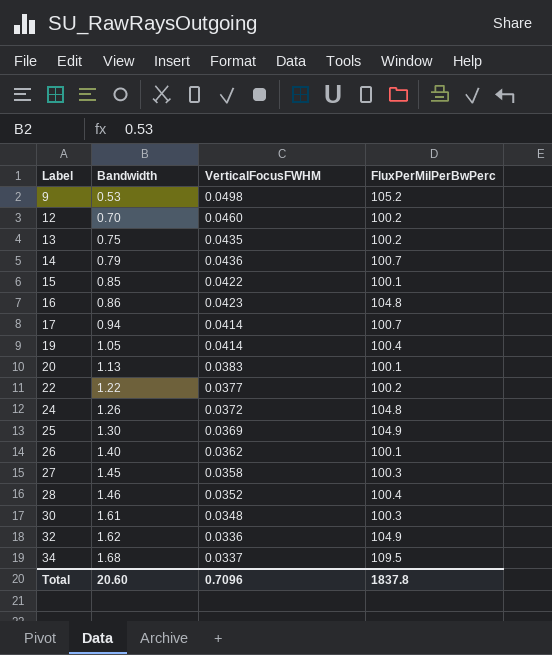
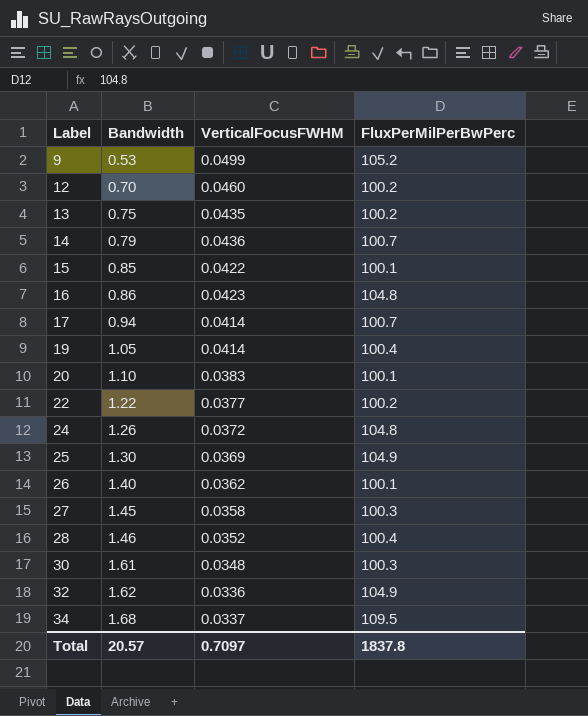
9 | VerticalFocusFWHM: 0.0498 -> 0.0499
20 | Bandwidth: 1.13 -> 1.10
Total | Bandwidth: 20.60 -> 20.57
Total | VerticalFocusFWHM: 0.7096 -> 0.7097

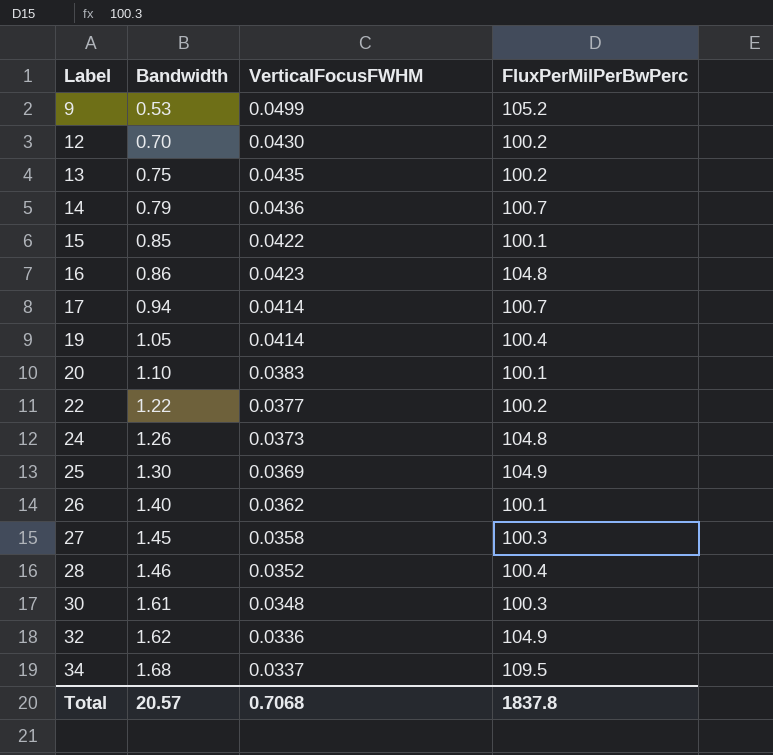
12 | VerticalFocusFWHM: 0.0460 -> 0.0430
24 | VerticalFocusFWHM: 0.0372 -> 0.0373
Total | VerticalFocusFWHM: 0.7097 -> 0.7068

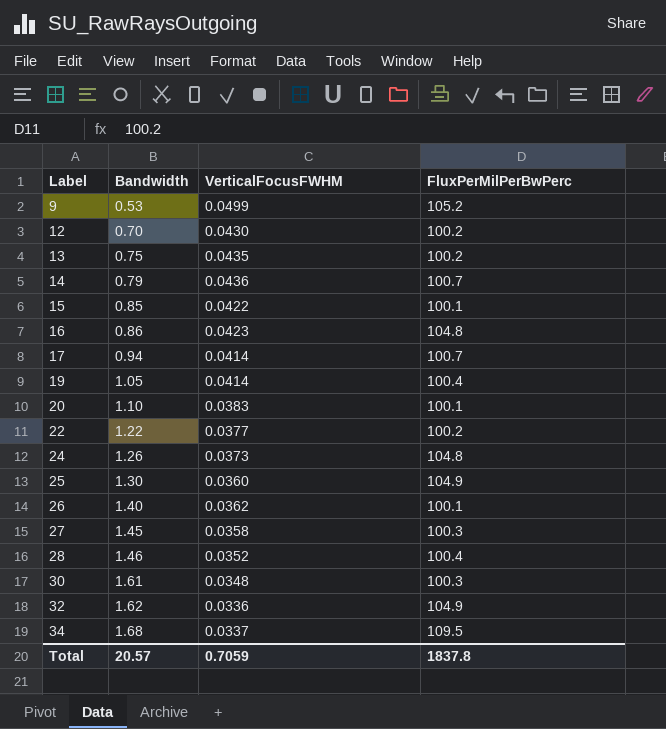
25 | VerticalFocusFWHM: 0.0369 -> 0.0360
Total | VerticalFocusFWHM: 0.7068 -> 0.7059

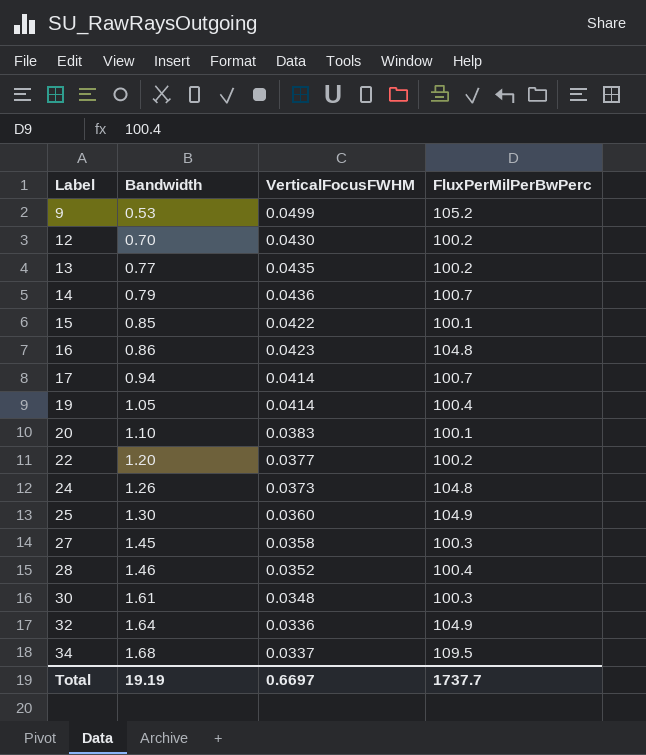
row 26: 1.40 | 0.0362 | 100.1 -> none
13 | Bandwidth: 0.75 -> 0.77
22 | Bandwidth: 1.22 -> 1.20
32 | Bandwidth: 1.62 -> 1.64
Total | Bandwidth: 20.57 -> 19.19
Total | VerticalFocusFWHM: 0.7059 -> 0.6697
Total | FluxPerMilPerBwPerc: 1837.8 -> 1737.7

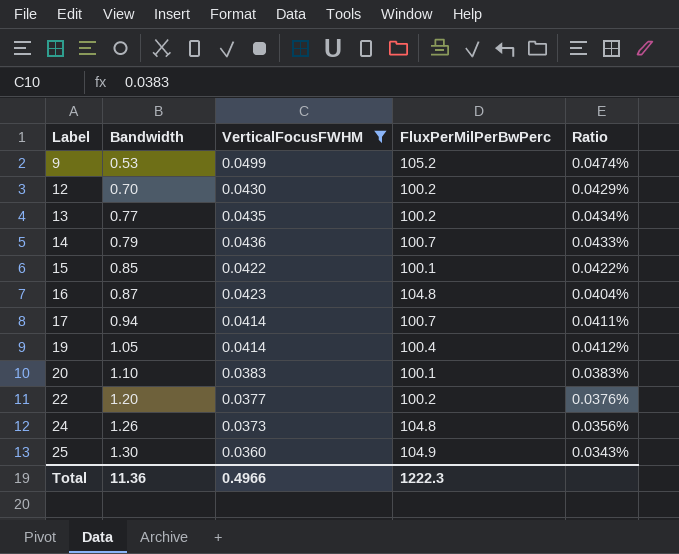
filter: none -> VerticalFocusFWHM >= 0.0360
column Ratio | formula: none -> [VerticalFocusFWHM] / [FluxPerMilPerBwPerc]
16 | Bandwidth: 0.86 -> 0.87
Total | Bandwidth: 19.19 -> 11.36
Total | VerticalFocusFWHM: 0.6697 -> 0.4966
Total | FluxPerMilPerBwPerc: 1737.7 -> 1222.3

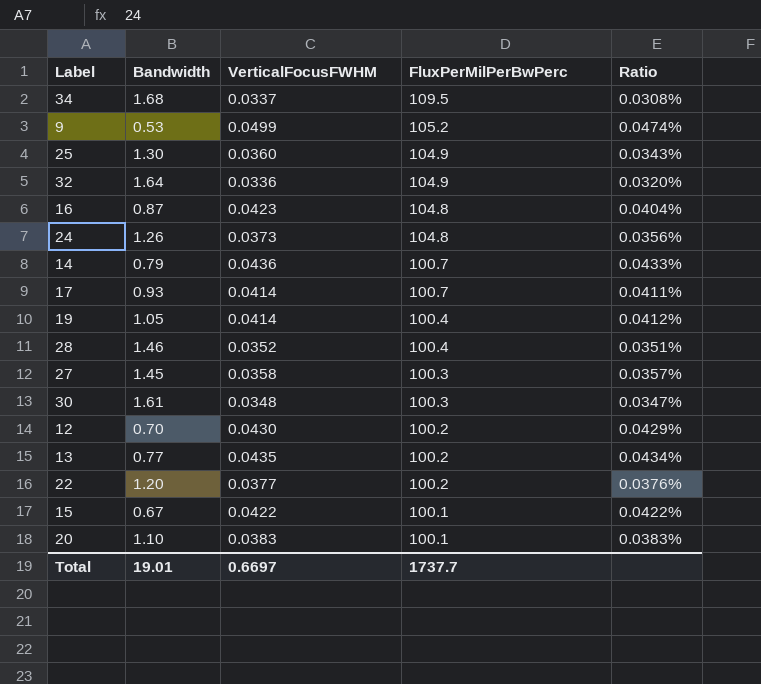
filter: VerticalFocusFWHM >= 0.0360 -> none
row order: Label ascending -> FluxPerMilPerBwPerc descending
17 | Bandwidth: 0.94 -> 0.93
15 | Bandwidth: 0.85 -> 0.67
Total | Bandwidth: 11.36 -> 19.01
Total | VerticalFocusFWHM: 0.4966 -> 0.6697
Total | FluxPerMilPerBwPerc: 1222.3 -> 1737.7

